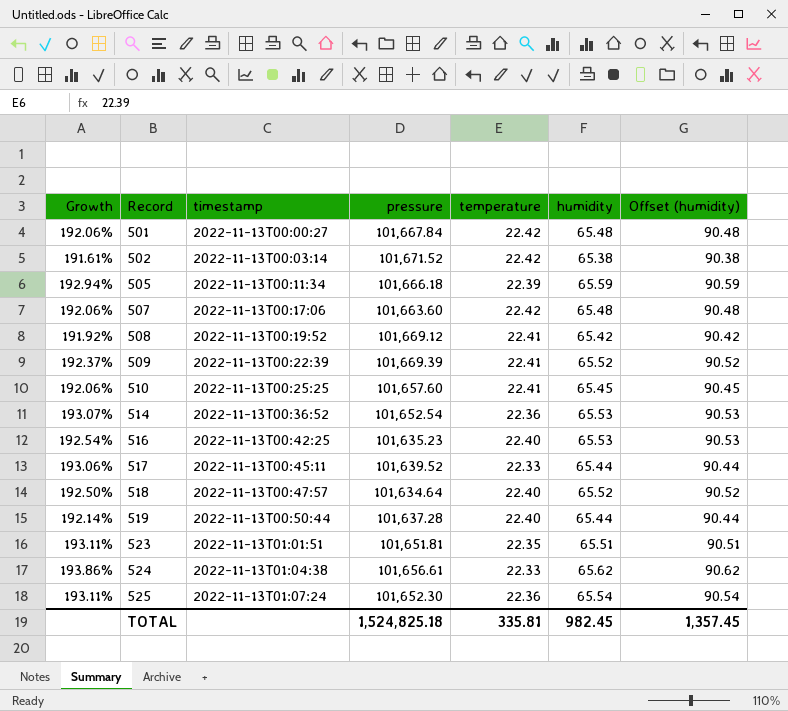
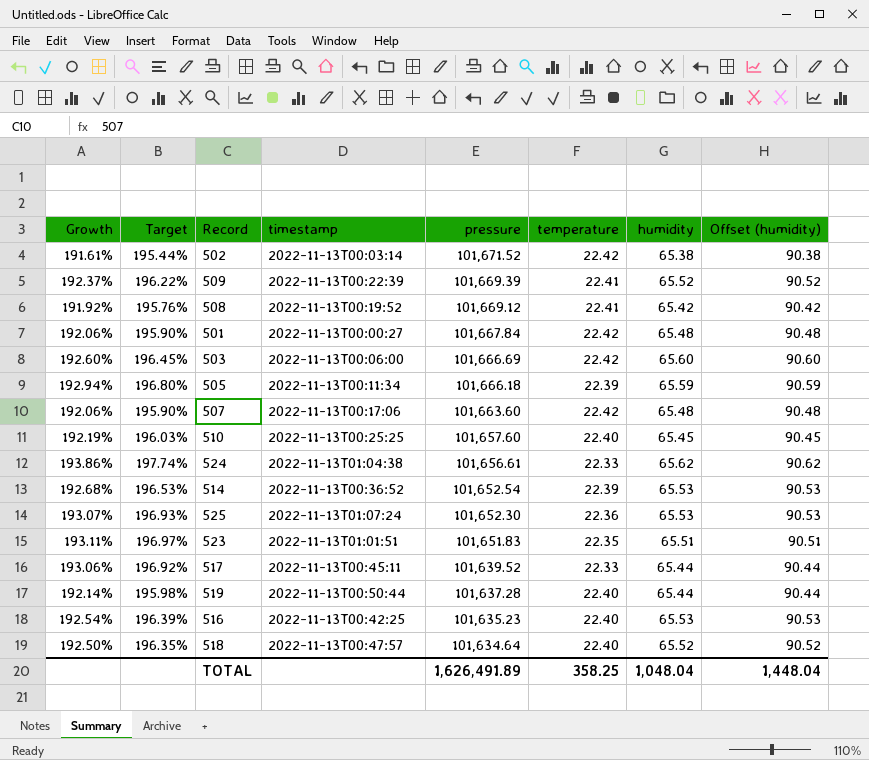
row order: Record ascending -> pressure descending
column Target | formula: none -> [Growth] * 1.02
row 503: none -> 192.60% | 196.45% | 2022-11-13T00:06:00 | 101,666.69 | 22.42 | 65.60 | 90.60
510 | Growth: 192.06% -> 192.19%
510 | temperature: 22.41 -> 22.40
514 | Growth: 193.07% -> 192.68%
514 | temperature: 22.36 -> 22.39
525 | Growth: 193.11% -> 193.07%
525 | humidity: 65.54 -> 65.53
525 | Offset (humidity): 90.54 -> 90.53
523 | pressure: 101,651.81 -> 101,651.83
TOTAL | pressure: 1,524,825.18 -> 1,626,491.89
TOTAL | temperature: 335.81 -> 358.25
TOTAL | humidity: 982.45 -> 1,048.04
TOTAL | Offset (humidity): 1,357.45 -> 1,448.04

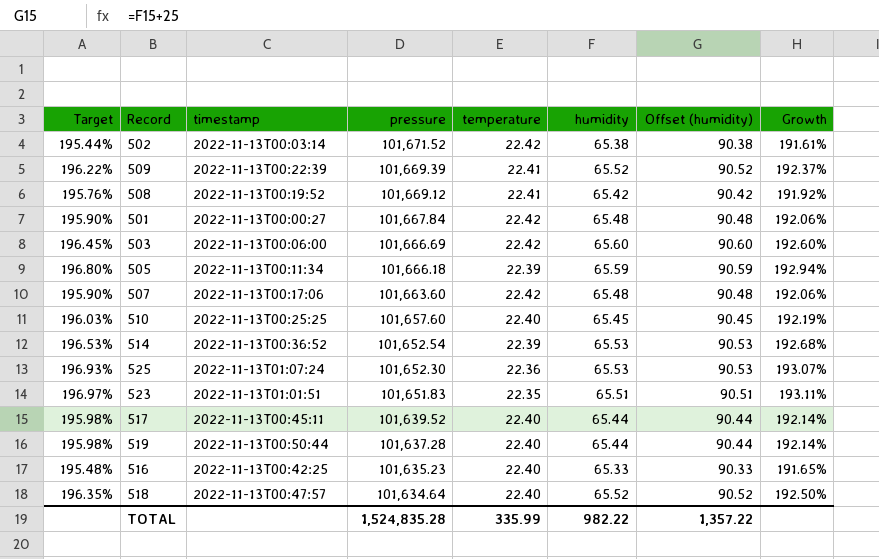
column Growth | position: 1 -> 8
row 524: 193.86% | 197.74% | 2022-11-13T01:04:38 | 101,656.61 | 22.33 | 65.62 | 90.62 -> none
517 | Target: 196.92% -> 195.98%
517 | temperature: 22.33 -> 22.40
517 | Growth: 193.06% -> 192.14%
516 | Target: 196.39% -> 195.48%
516 | humidity: 65.53 -> 65.33
516 | Offset (humidity): 90.53 -> 90.33
516 | Growth: 192.54% -> 191.65%
TOTAL | pressure: 1,626,491.89 -> 1,524,835.28
TOTAL | temperature: 358.25 -> 335.99
TOTAL | humidity: 1,048.04 -> 982.22
TOTAL | Offset (humidity): 1,448.04 -> 1,357.22

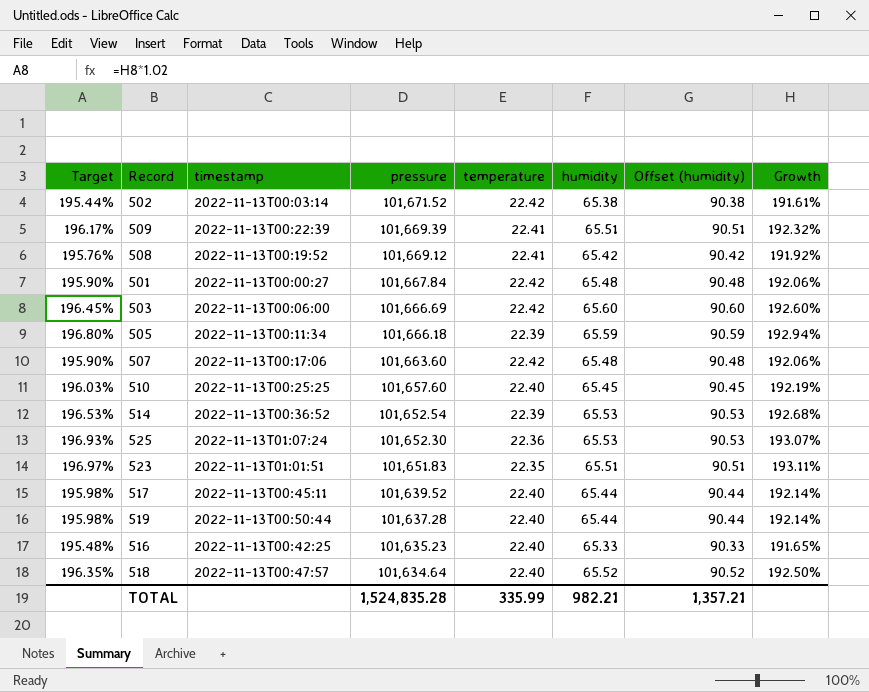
509 | Target: 196.22% -> 196.17%
509 | humidity: 65.52 -> 65.51
509 | Offset (humidity): 90.52 -> 90.51
509 | Growth: 192.37% -> 192.32%
TOTAL | humidity: 982.22 -> 982.21
TOTAL | Offset (humidity): 1,357.22 -> 1,357.21

